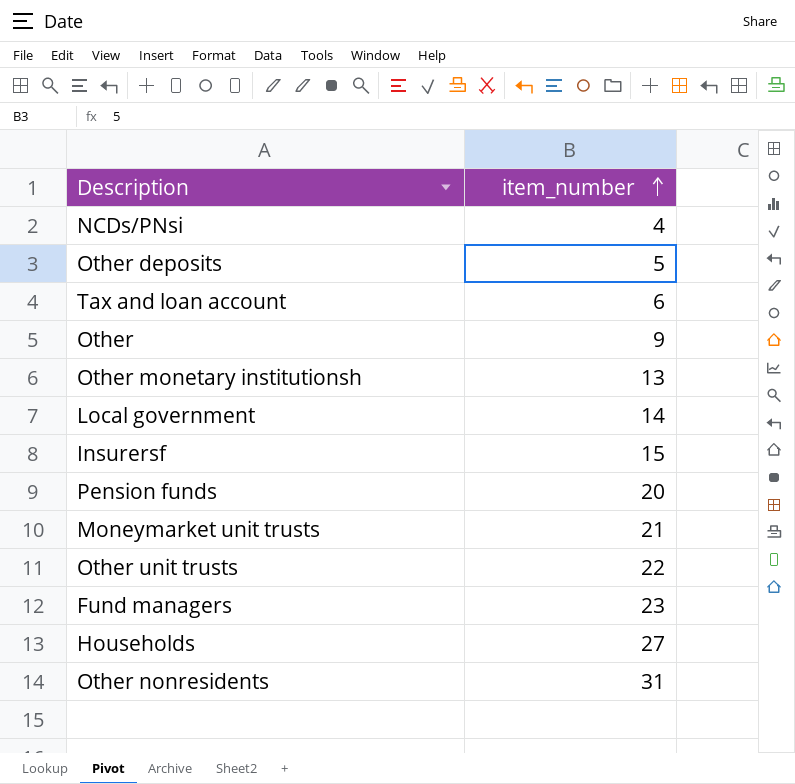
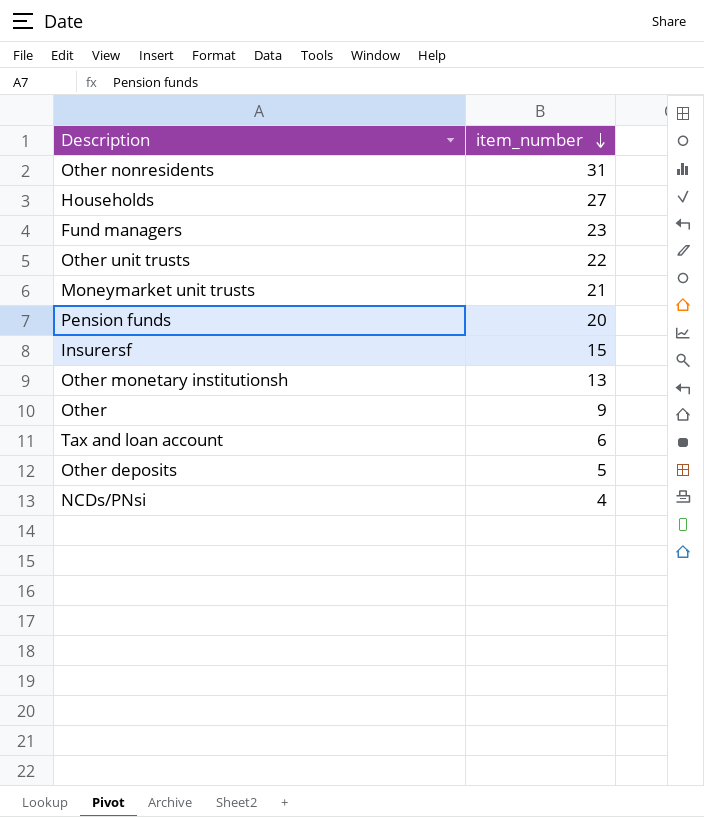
row order: item_number ascending -> item_number descending
row Local government: 14 -> none

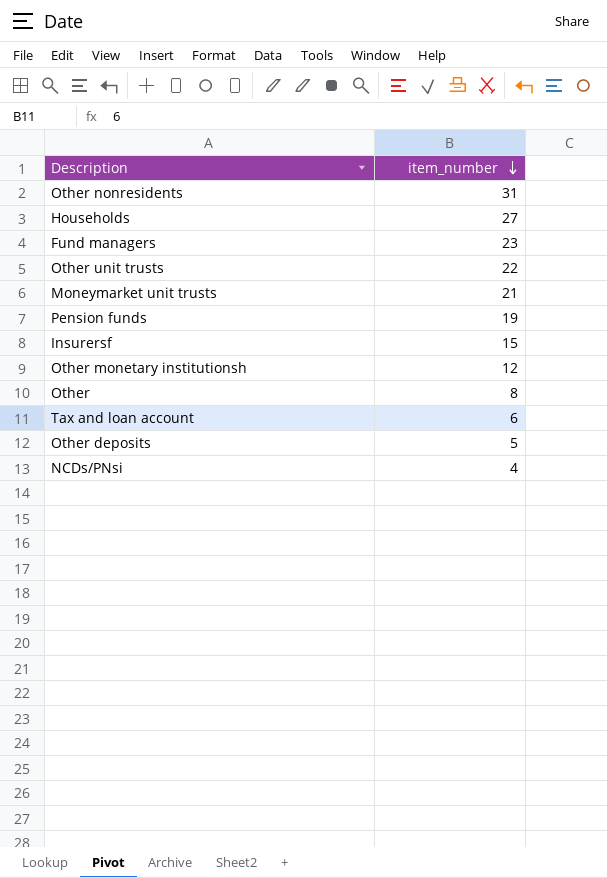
Pension funds | item_number: 20 -> 19
Other monetary institutionsh | item_number: 13 -> 12
Other | item_number: 9 -> 8

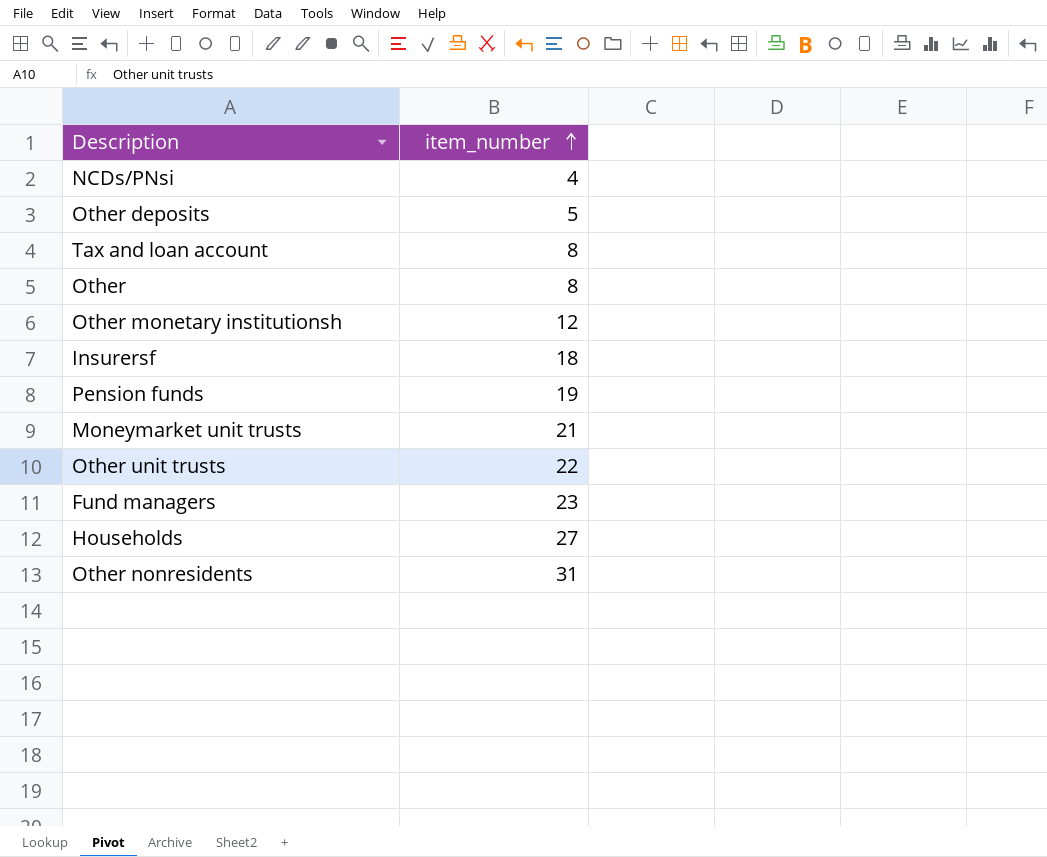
row order: item_number descending -> item_number ascending
Tax and loan account | item_number: 6 -> 8
Insurersf | item_number: 15 -> 18

